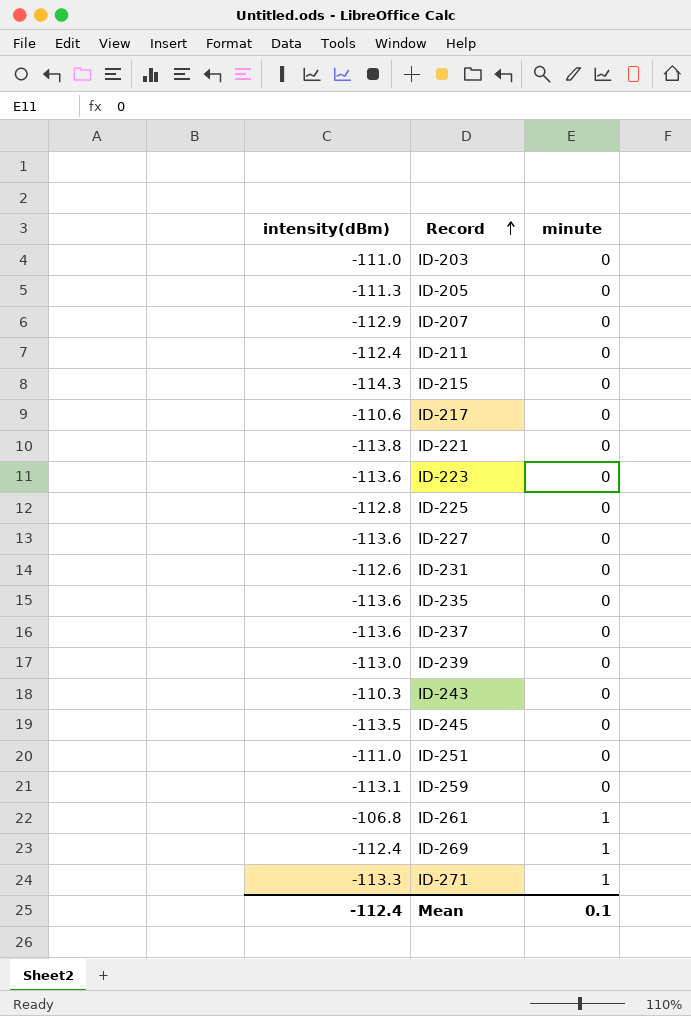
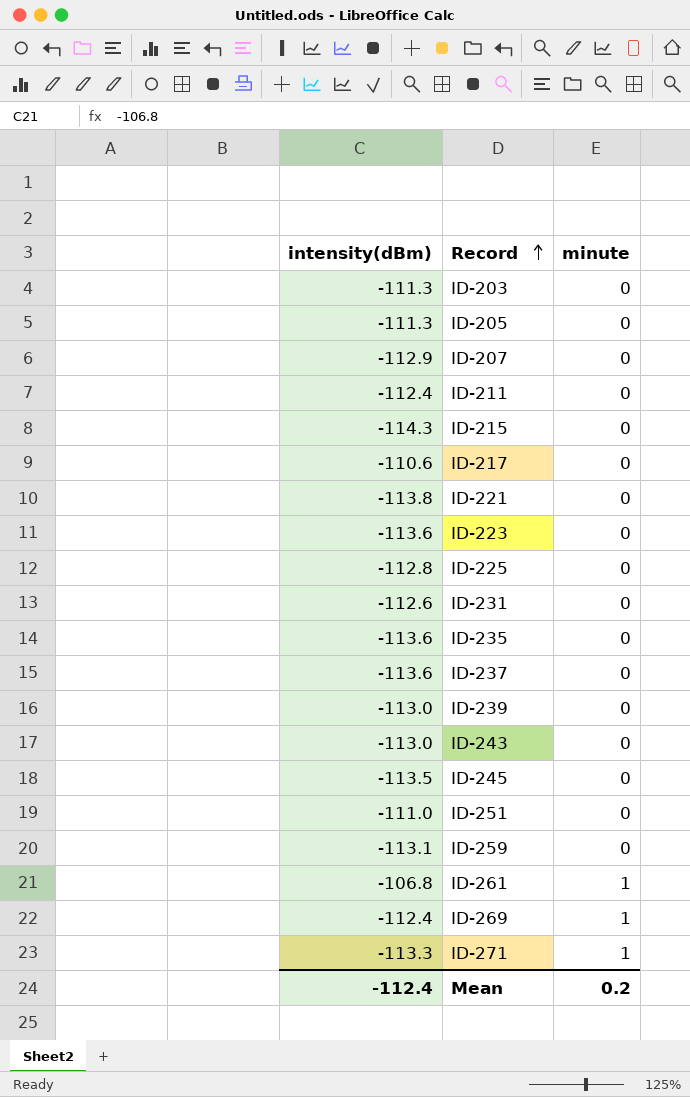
row ID-227: -113.6 | 0 -> none
ID-203 | intensity(dBm): -111.0 -> -111.3
ID-243 | intensity(dBm): -110.3 -> -113.0
Mean | minute: 0.1 -> 0.2

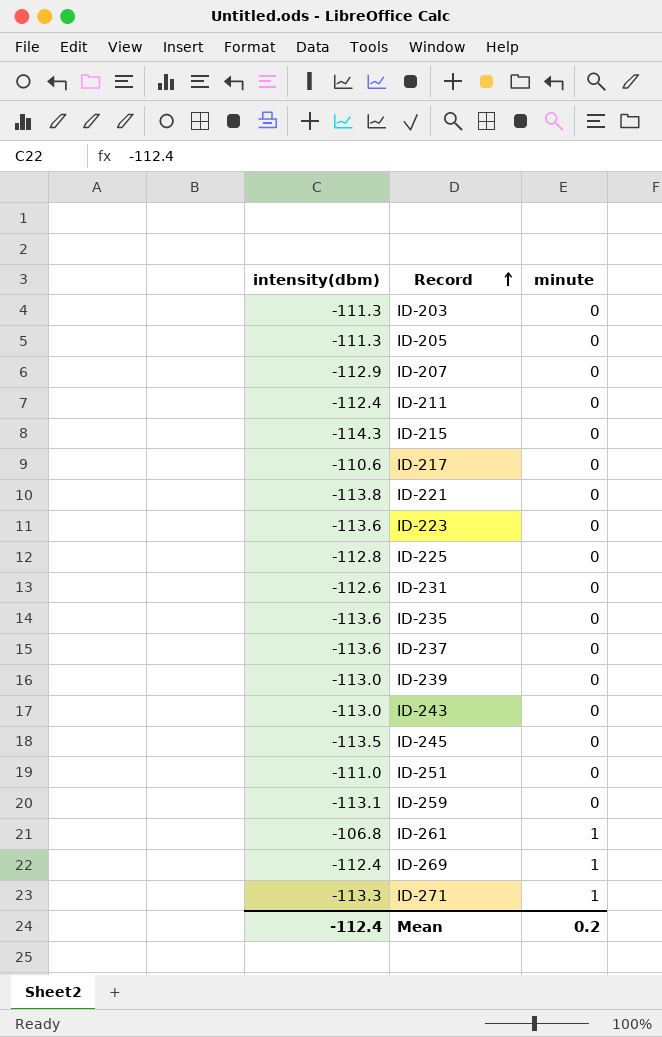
column name: intensity(dBm) -> intensity(dbm)

